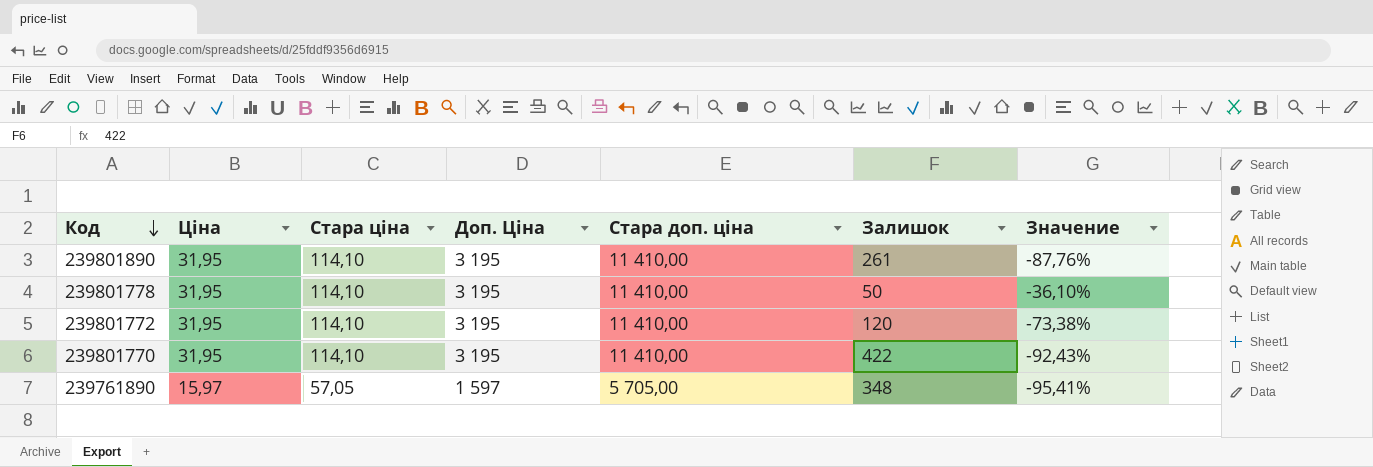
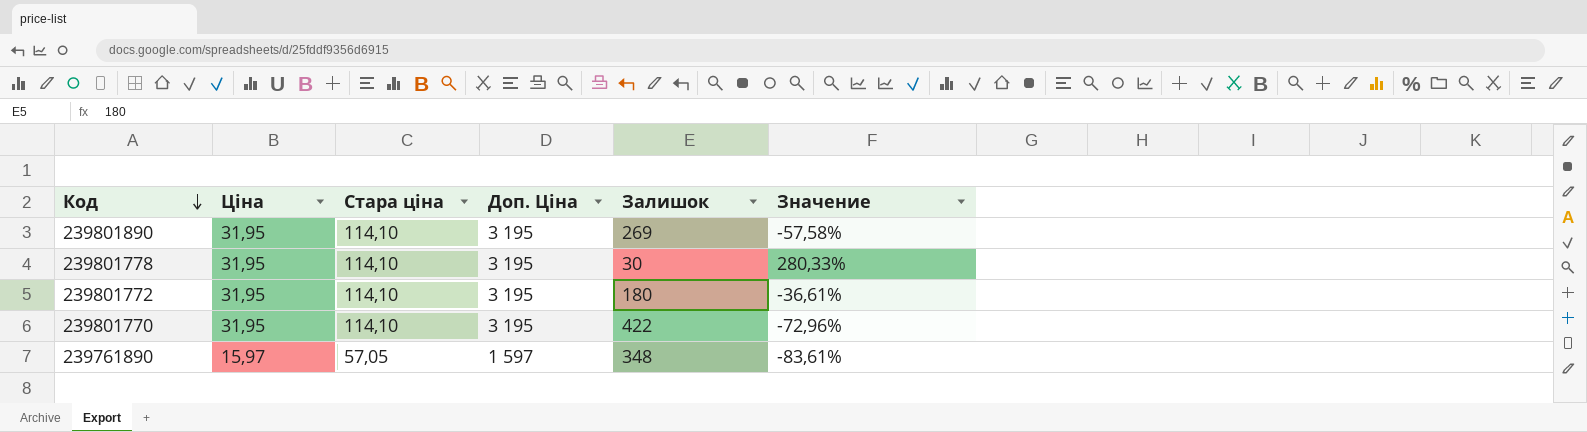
column Стара доп. ціна | position: 5 -> none
column Значение | formula: ([Ціна] - [Залишок]) / [Залишок] -> ([Стара ціна] - [Залишок]) / [Залишок]
239801890 | Залишок: 261 -> 269
239801778 | Залишок: 50 -> 30
239801772 | Залишок: 120 -> 180

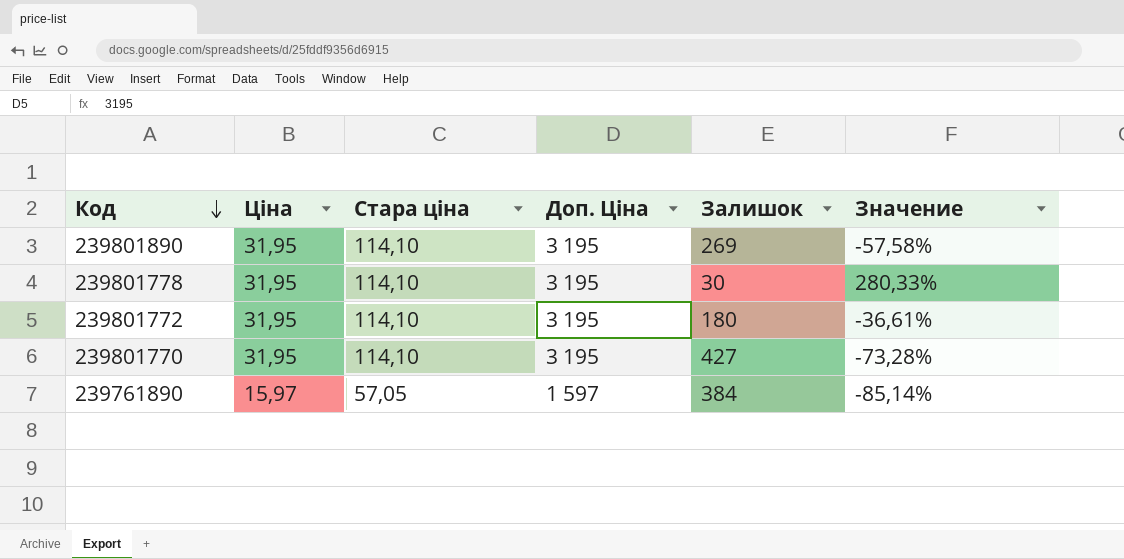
239801770 | Залишок: 422 -> 427
239801770 | Значение: -72,96% -> -73,28%
239761890 | Залишок: 348 -> 384
239761890 | Значение: -83,61% -> -85,14%

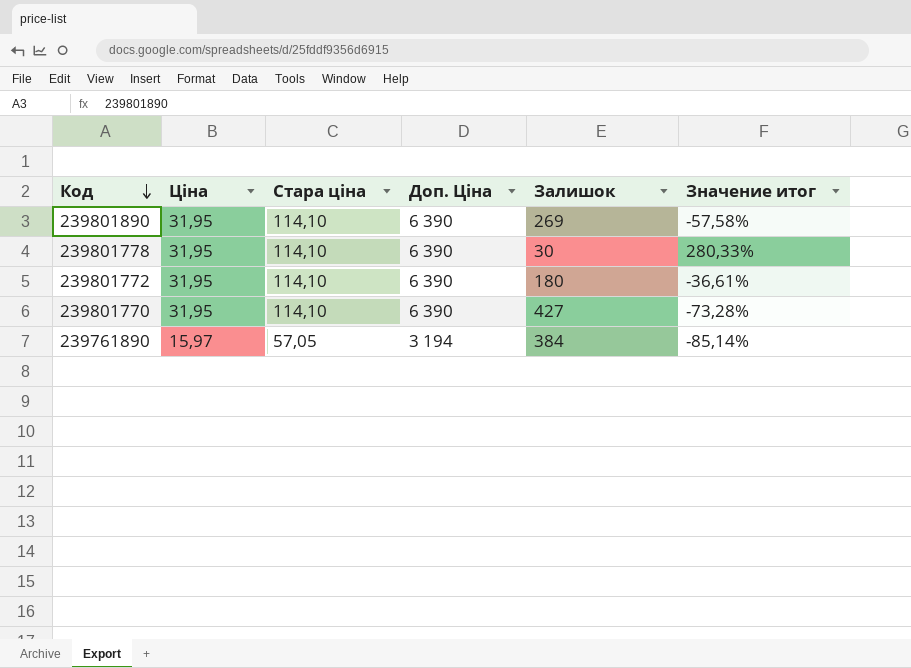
column name: Значение -> Значение итог
239801890 | Доп. Ціна: 3 195 -> 6 390
239801778 | Доп. Ціна: 3 195 -> 6 390
239801772 | Доп. Ціна: 3 195 -> 6 390
239801770 | Доп. Ціна: 3 195 -> 6 390
239761890 | Доп. Ціна: 1 597 -> 3 194

